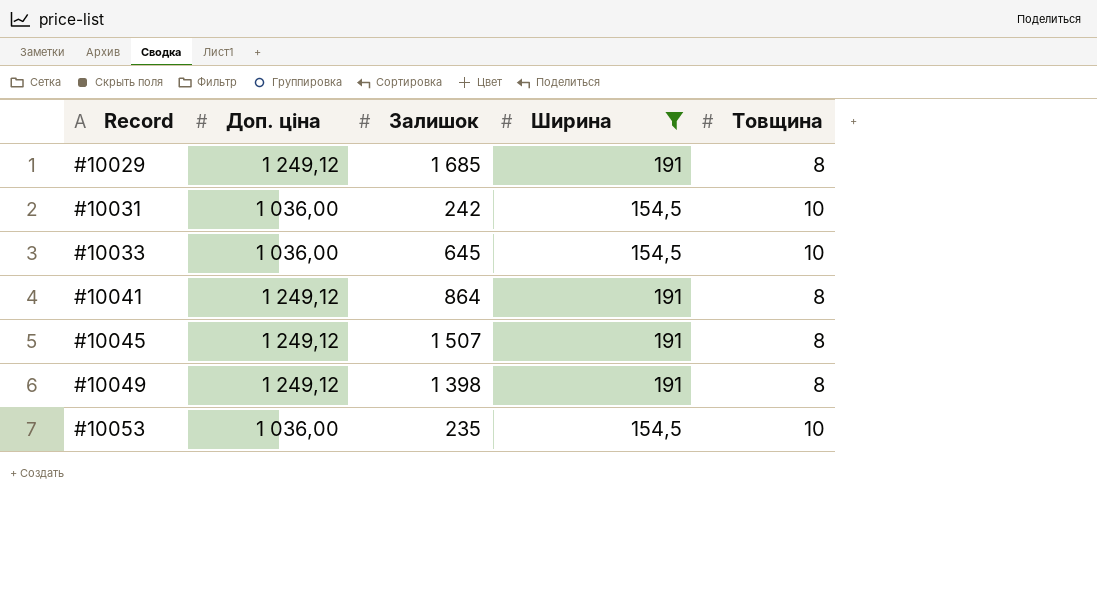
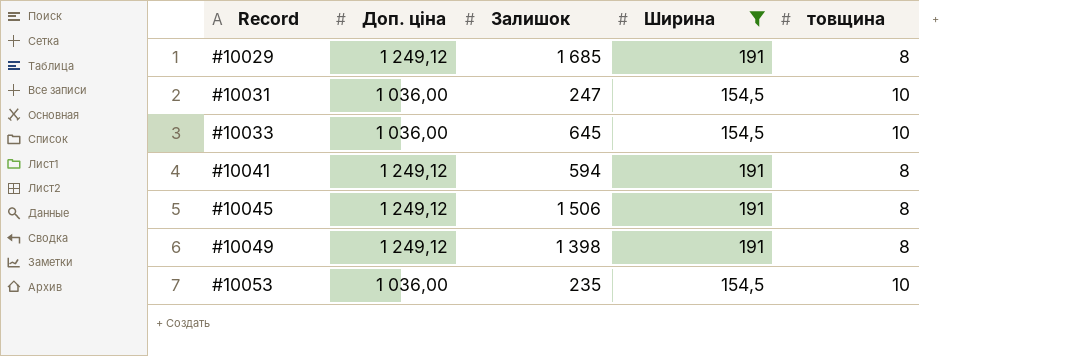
column name: Товщина -> товщина
#10031 | Залишок: 242 -> 247
#10041 | Залишок: 864 -> 594
#10045 | Залишок: 1 507 -> 1 506

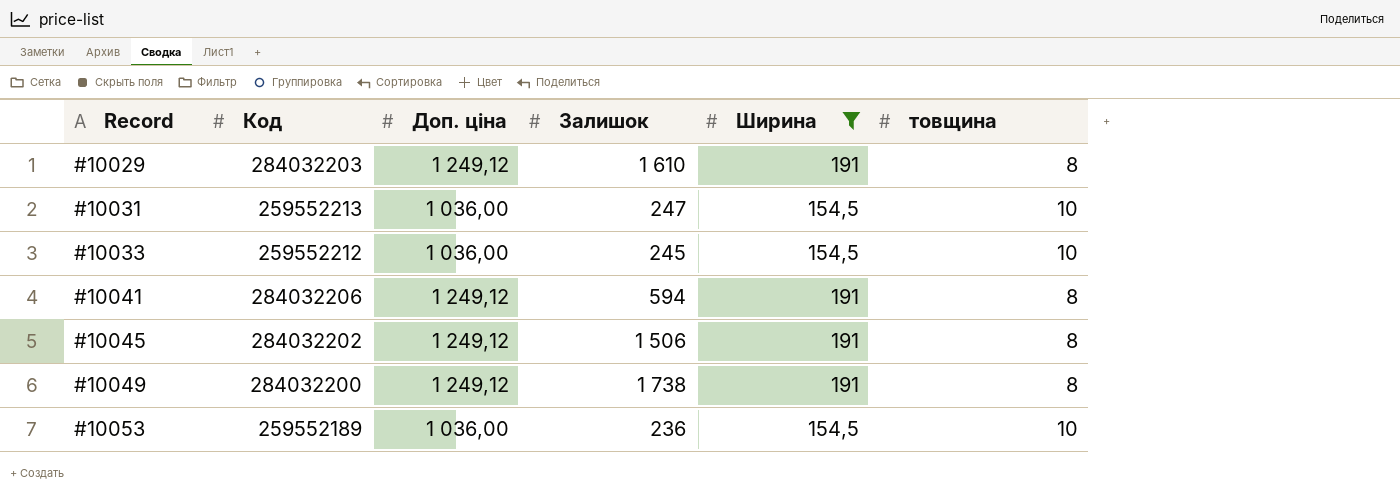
column Код | position: none -> 2
#10029 | Залишок: 1 685 -> 1 610
#10033 | Залишок: 645 -> 245
#10049 | Залишок: 1 398 -> 1 738
#10053 | Залишок: 235 -> 236

